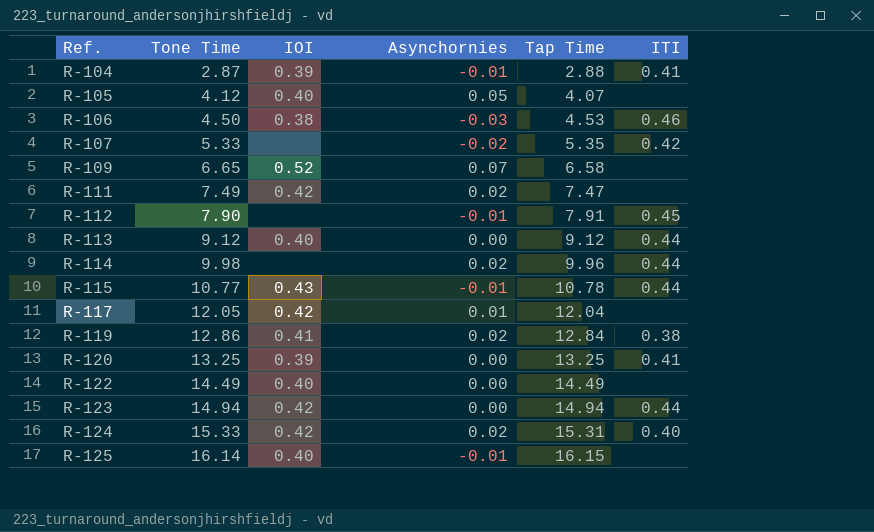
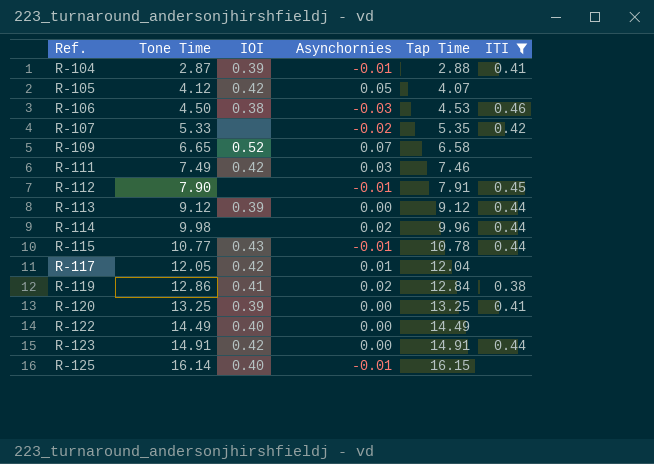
filter: none -> ITI != 0.40
R-105 | IOI: 0.40 -> 0.42
R-111 | Asynchornies: 0.02 -> 0.03
R-111 | Tap Time: 7.47 -> 7.46
R-113 | IOI: 0.40 -> 0.39
R-123 | Tone Time: 14.94 -> 14.91
R-123 | Tap Time: 14.94 -> 14.91

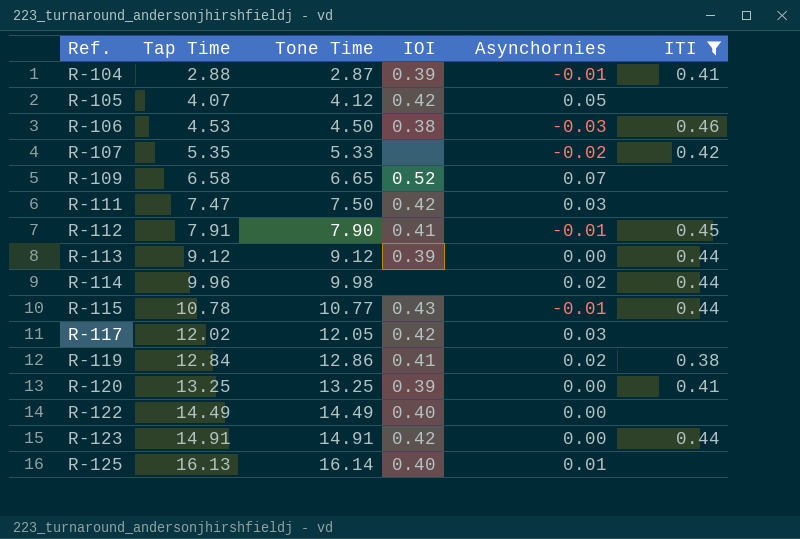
column Tap Time | position: 5 -> 2
R-111 | Tap Time: 7.46 -> 7.47
R-111 | Tone Time: 7.49 -> 7.50
R-112 | IOI: none -> 0.41
R-117 | Tap Time: 12.04 -> 12.02
R-117 | Asynchornies: 0.01 -> 0.03
R-125 | Tap Time: 16.15 -> 16.13
R-125 | Asynchornies: -0.01 -> 0.01

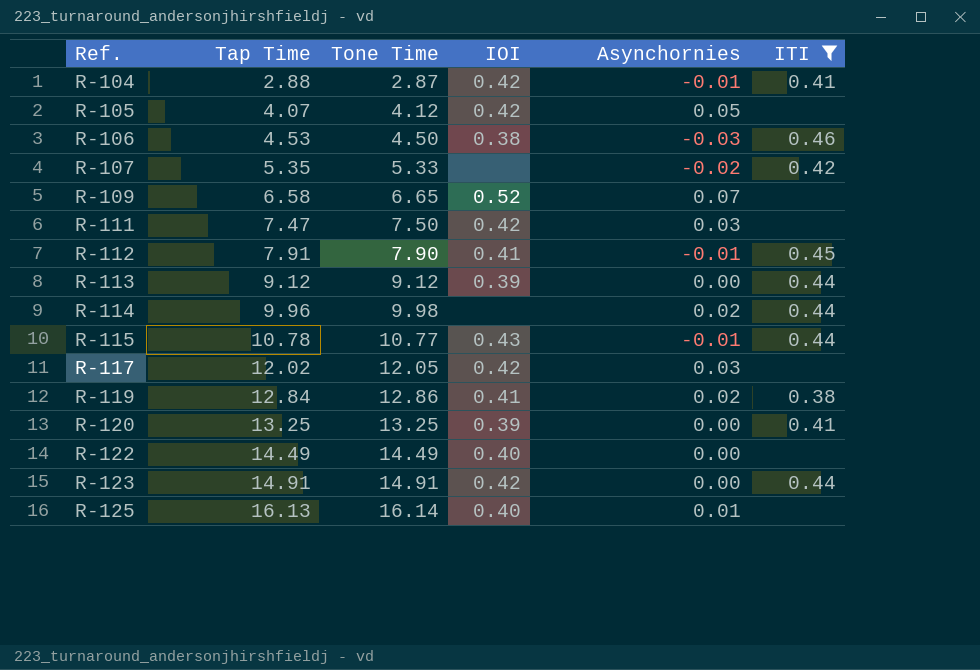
R-104 | IOI: 0.39 -> 0.42

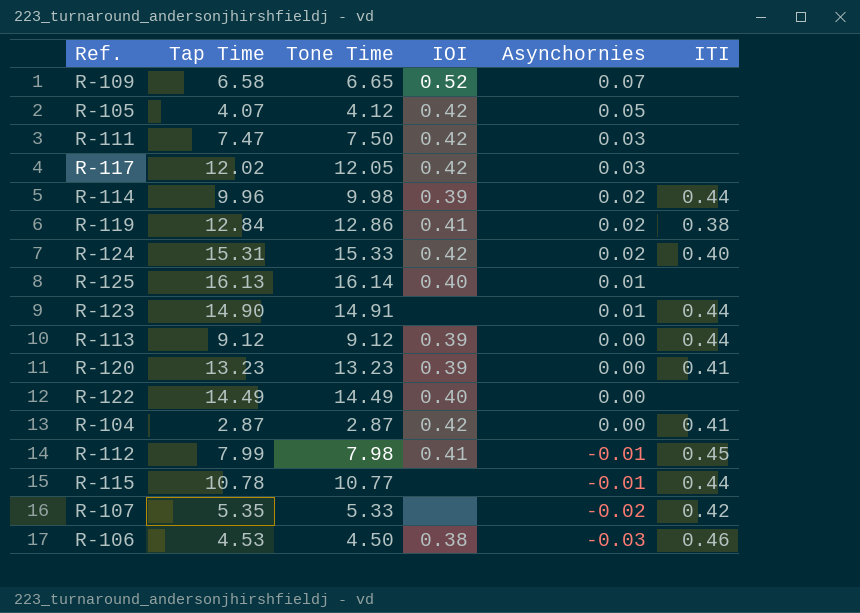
filter: ITI != 0.40 -> none
row order: Ref. ascending -> Asynchornies descending
R-114 | IOI: none -> 0.39
R-123 | Tap Time: 14.91 -> 14.90
R-123 | IOI: 0.42 -> none
R-123 | Asynchornies: 0.00 -> 0.01
R-120 | Tap Time: 13.25 -> 13.23
R-120 | Tone Time: 13.25 -> 13.23
R-104 | Tap Time: 2.88 -> 2.87
R-104 | Asynchornies: -0.01 -> 0.00
R-112 | Tap Time: 7.91 -> 7.99
R-112 | Tone Time: 7.90 -> 7.98
R-115 | IOI: 0.43 -> none

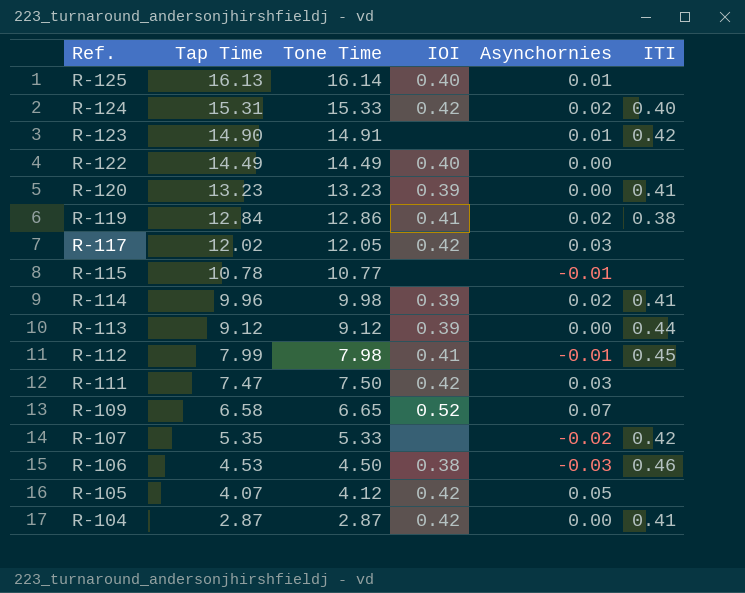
row order: Asynchornies descending -> Ref. descending
R-123 | ITI: 0.44 -> 0.42
R-115 | ITI: 0.44 -> none
R-114 | ITI: 0.44 -> 0.41

